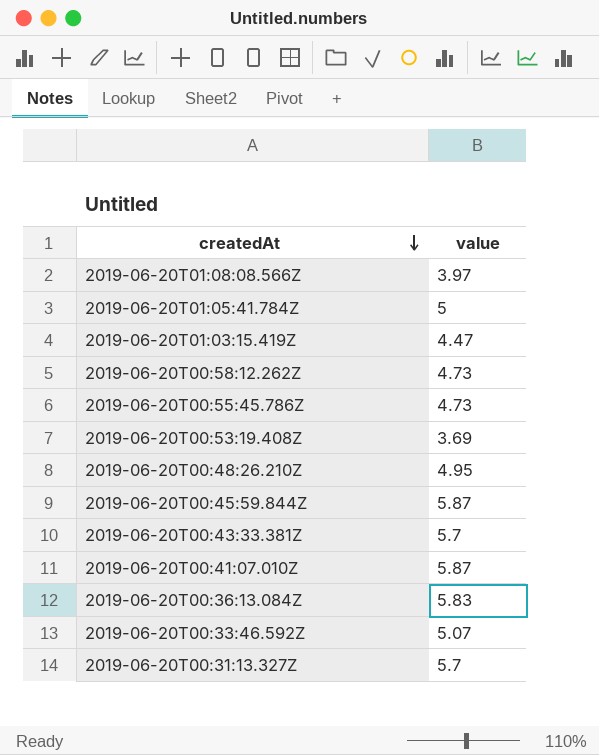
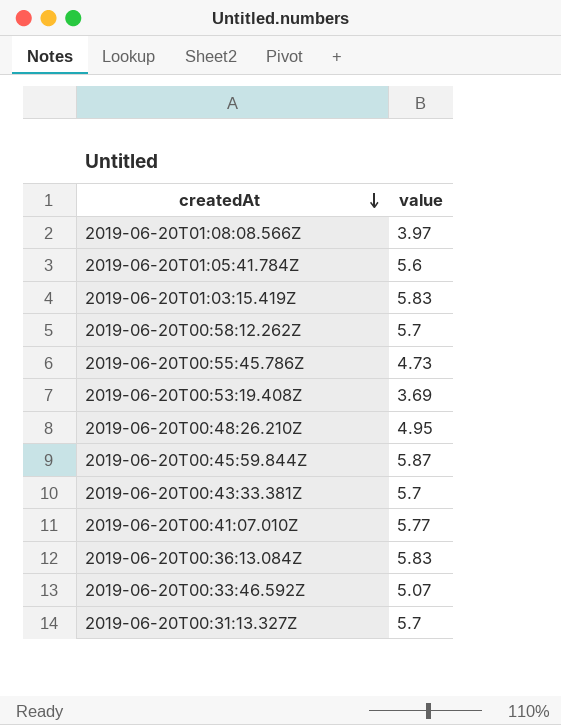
2019-06-20T01:05:41.784Z | value: 5 -> 5.6
2019-06-20T01:03:15.419Z | value: 4.47 -> 5.83
2019-06-20T00:58:12.262Z | value: 4.73 -> 5.7
2019-06-20T00:41:07.010Z | value: 5.87 -> 5.77

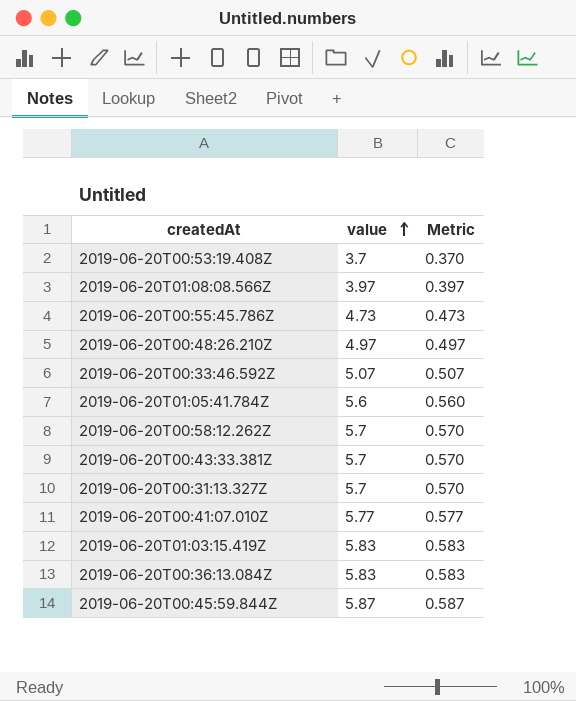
row order: createdAt descending -> value ascending
column Metric | formula: none -> [value] * 0.1
2019-06-20T00:53:19.408Z | value: 3.69 -> 3.7
2019-06-20T00:48:26.210Z | value: 4.95 -> 4.97

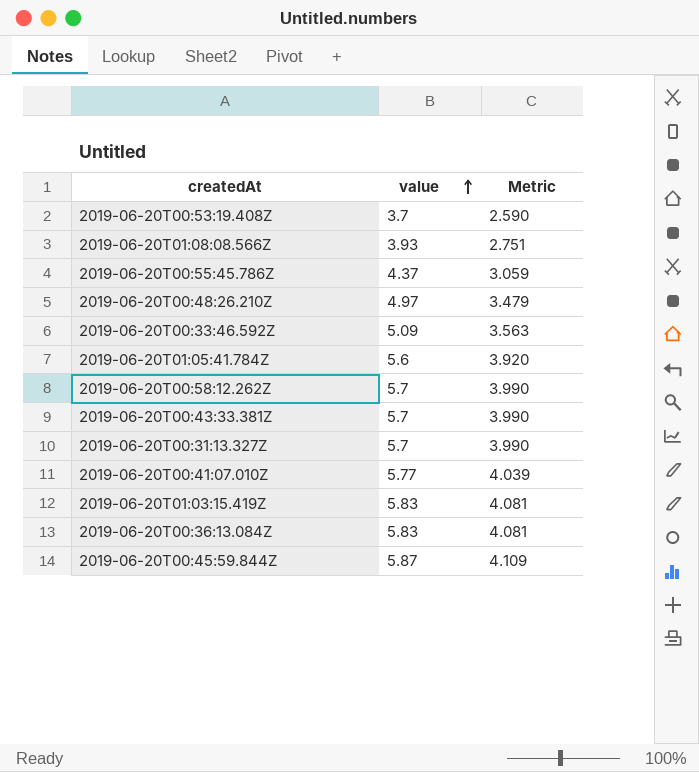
column Metric | formula: [value] * 0.1 -> [value] * 0.7
2019-06-20T01:08:08.566Z | value: 3.97 -> 3.93
2019-06-20T00:55:45.786Z | value: 4.73 -> 4.37
2019-06-20T00:33:46.592Z | value: 5.07 -> 5.09

